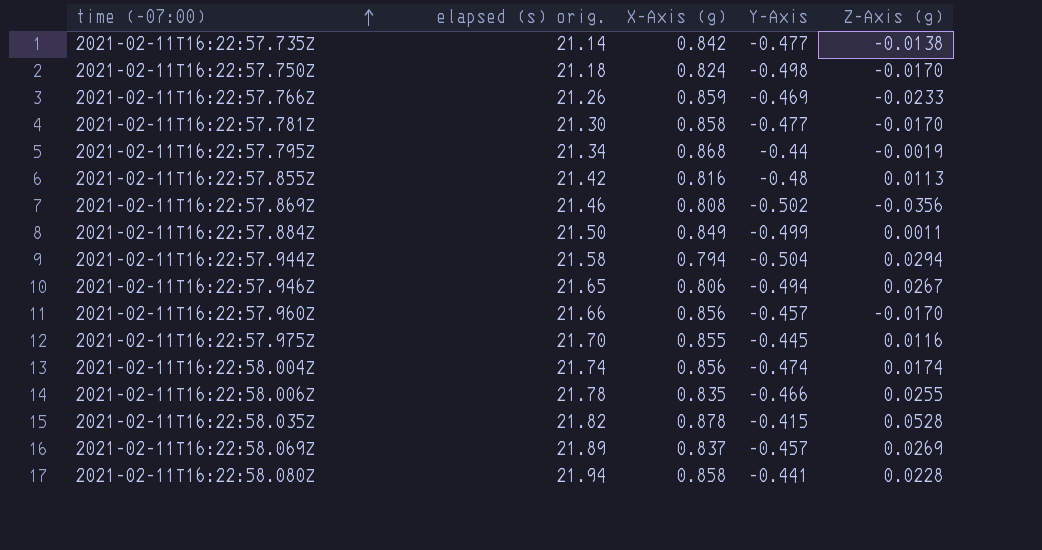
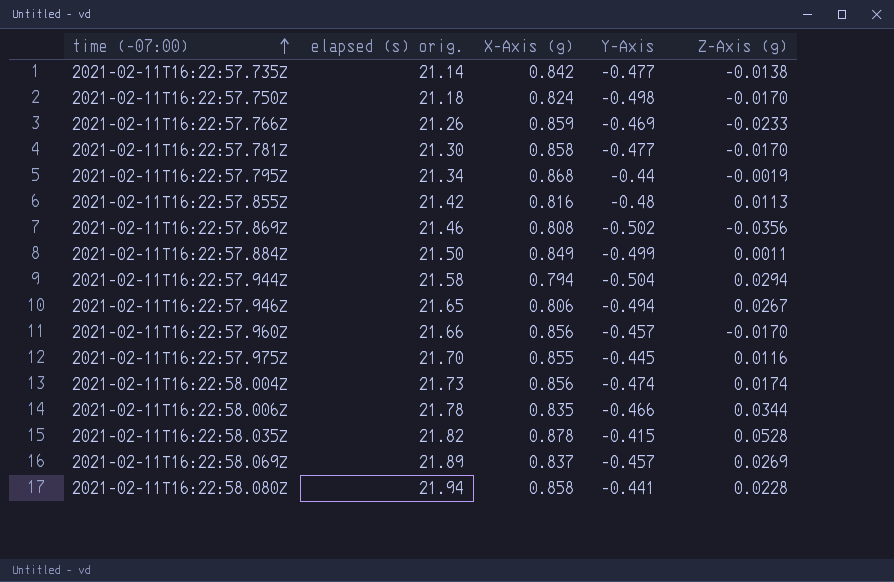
2021-02-11T16:22:58.004Z | elapsed (s) orig.: 21.74 -> 21.73
2021-02-11T16:22:58.006Z | Z-Axis (g): 0.0255 -> 0.0344

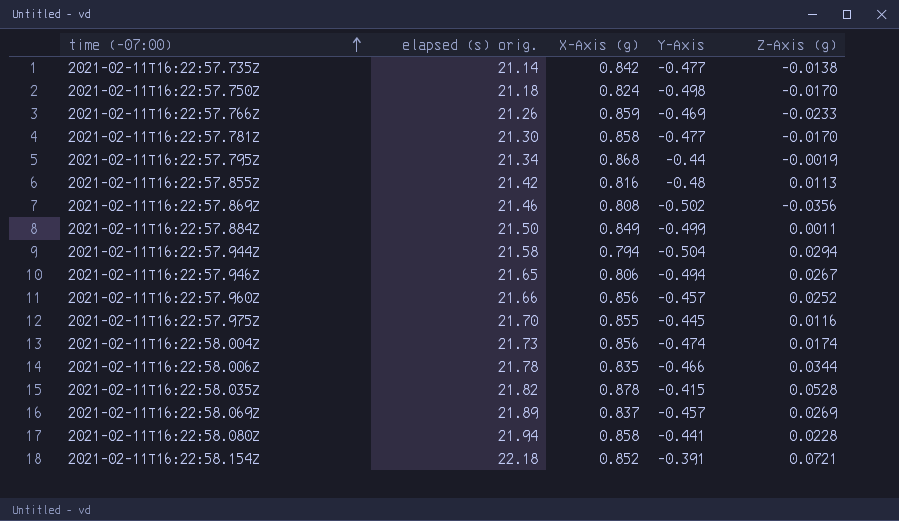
2021-02-11T16:22:57.960Z | Z-Axis (g): -0.0170 -> 0.0252
row 2021-02-11T16:22:58.154Z: none -> 22.18 | 0.852 | -0.391 | 0.0721

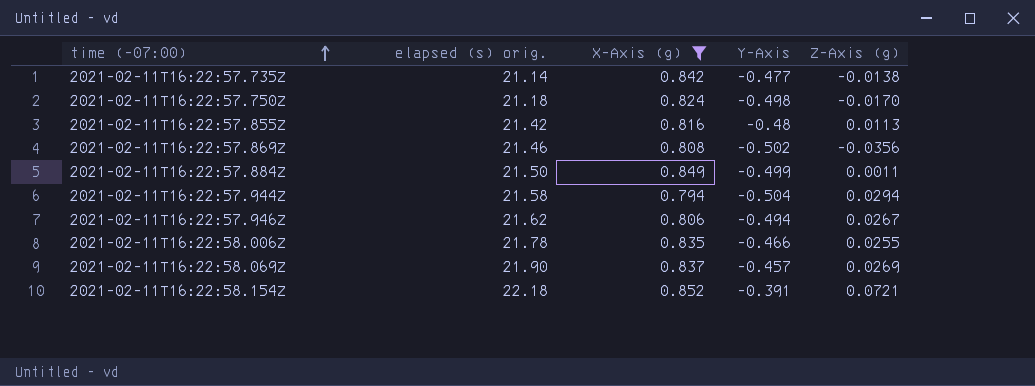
filter: none -> X-Axis (g) <= 0.852
2021-02-11T16:22:57.946Z | elapsed (s) orig.: 21.65 -> 21.62
2021-02-11T16:22:58.006Z | Z-Axis (g): 0.0344 -> 0.0255
2021-02-11T16:22:58.069Z | elapsed (s) orig.: 21.89 -> 21.90

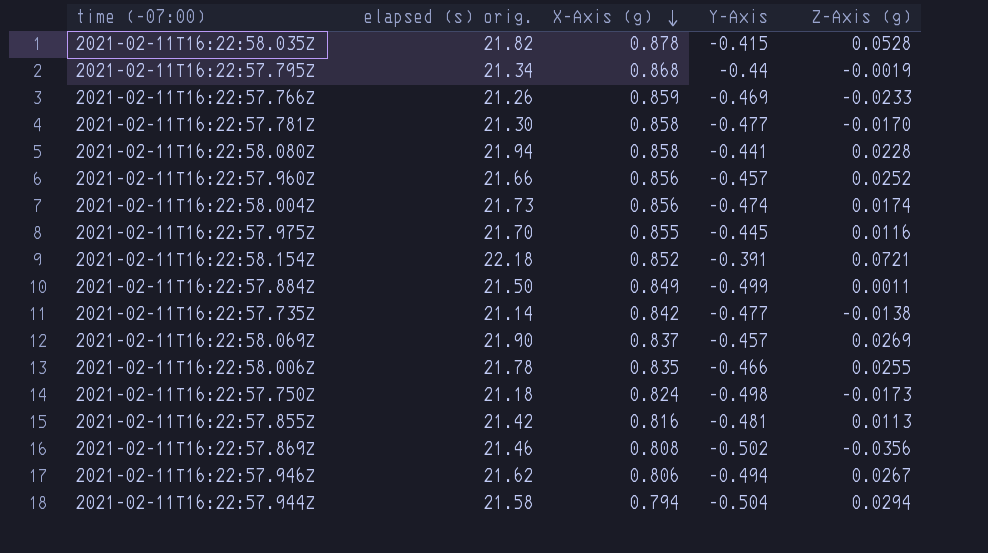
filter: X-Axis (g) <= 0.852 -> none
row order: time (-07:00) ascending -> X-Axis (g) descending
2021-02-11T16:22:57.750Z | Z-Axis (g): -0.0170 -> -0.0173
2021-02-11T16:22:57.855Z | Y-Axis: -0.48 -> -0.481

